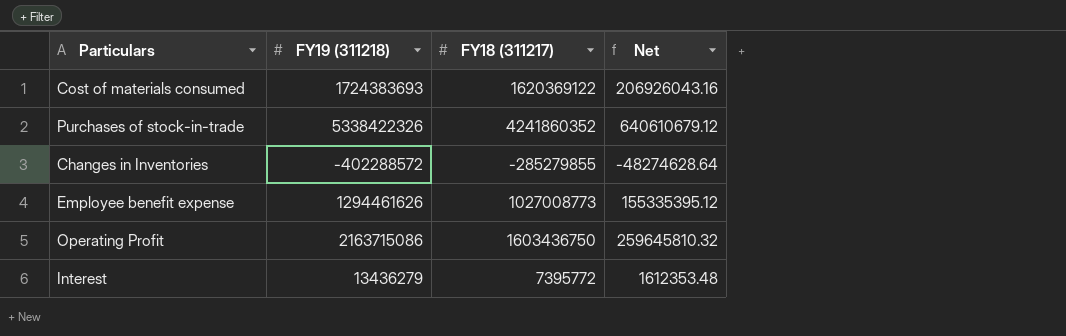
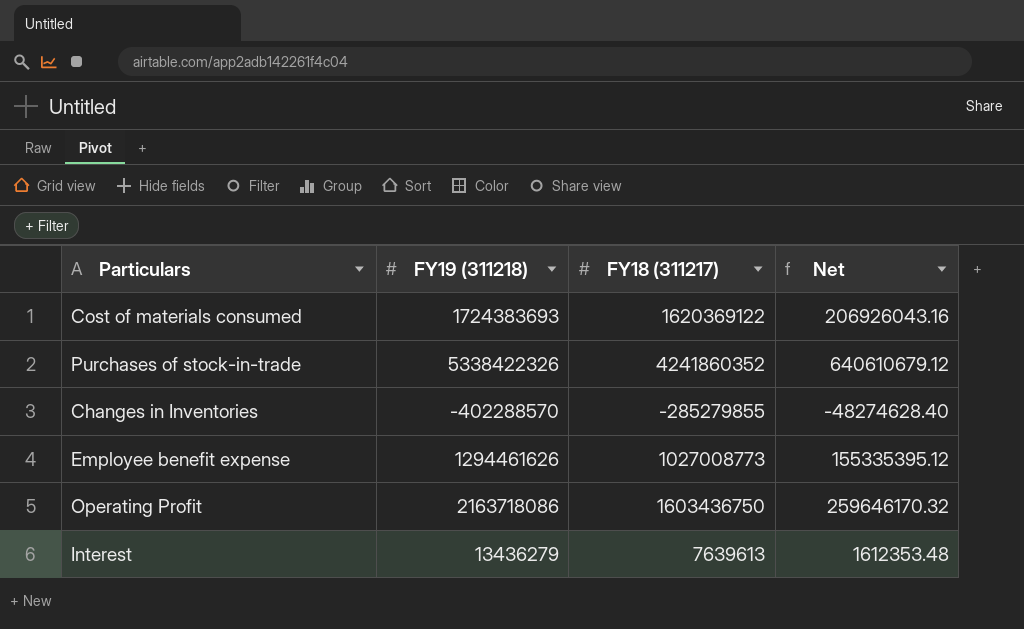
Changes in Inventories | FY19 (311218): -402288572 -> -402288570
Changes in Inventories | Net: -48274628.64 -> -48274628.40
Operating Profit | FY19 (311218): 2163715086 -> 2163718086
Operating Profit | Net: 259645810.32 -> 259646170.32
Interest | FY18 (311217): 7395772 -> 7639613

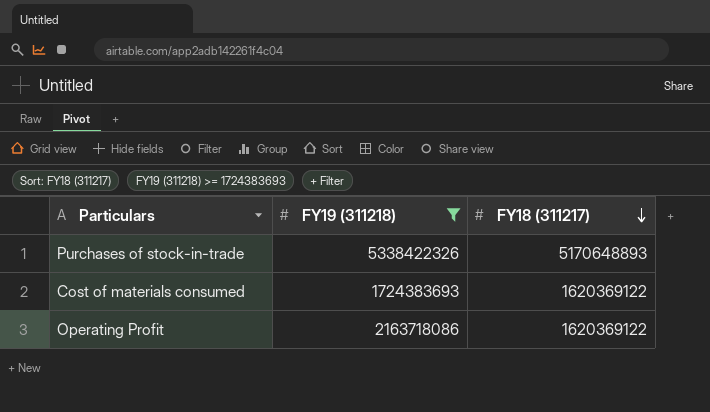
filter: none -> FY19 (311218) >= 1724383693
row order: none -> FY18 (311217) descending
column Net | formula: [FY19 (311218)] * 0.12 -> none
Purchases of stock-in-trade | FY18 (311217): 4241860352 -> 5170648893
Operating Profit | FY18 (311217): 1603436750 -> 1620369122

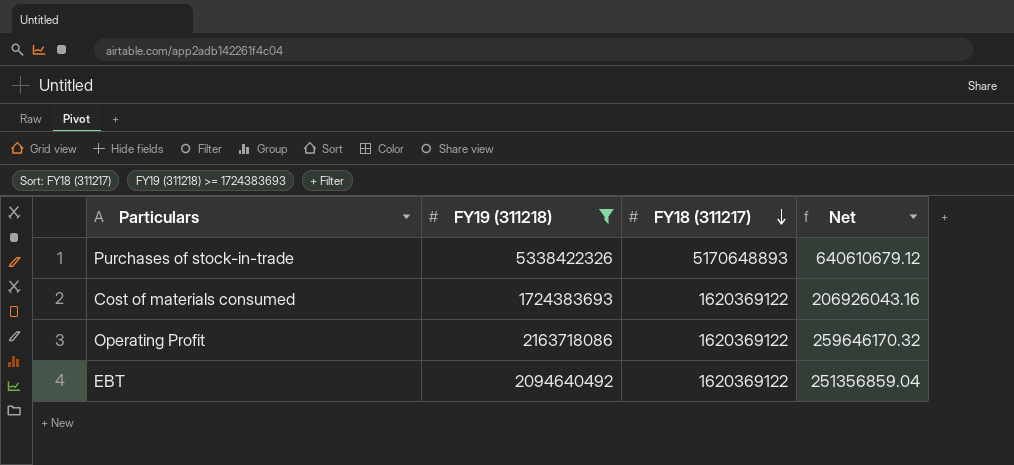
column Net | formula: none -> [FY19 (311218)] * 0.12
row EBT: none -> 2094640492 | 1620369122 | 251356859.04

